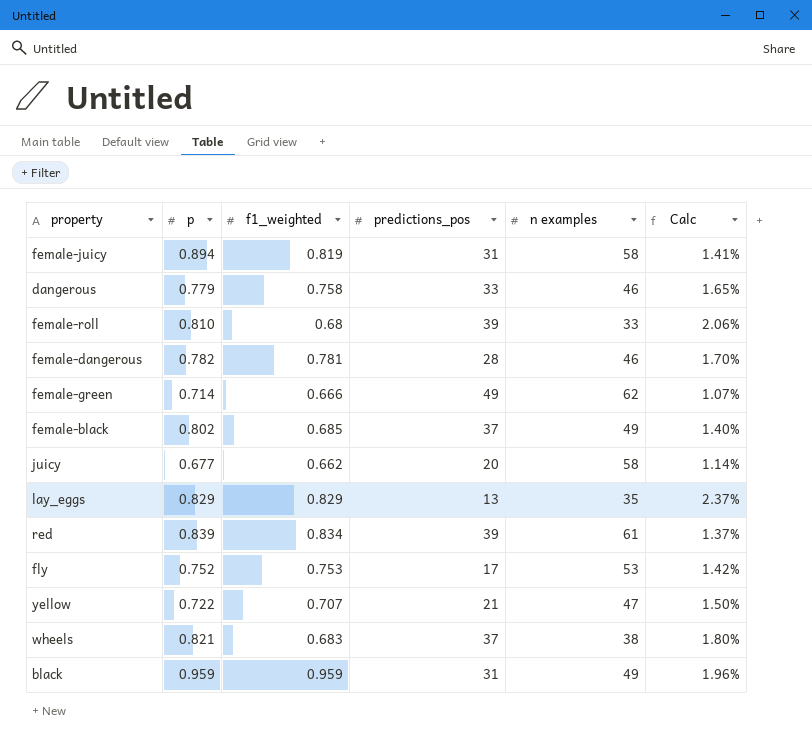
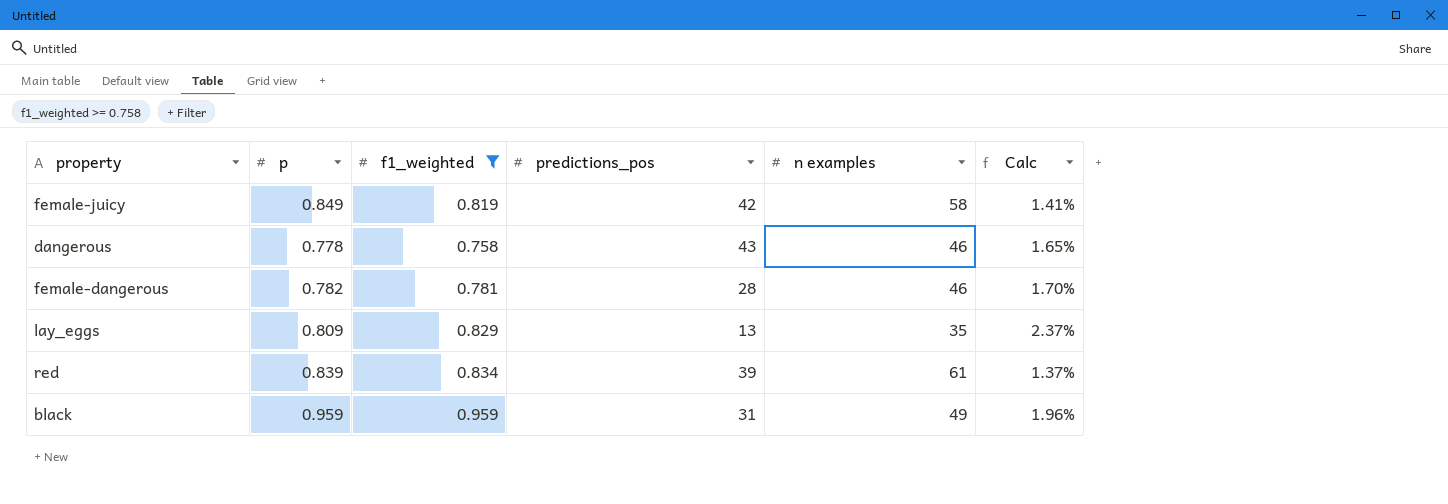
filter: none -> f1_weighted >= 0.758
female-juicy | p: 0.894 -> 0.849
female-juicy | predictions_pos: 31 -> 42
dangerous | p: 0.779 -> 0.778
dangerous | predictions_pos: 33 -> 43
lay_eggs | p: 0.829 -> 0.809

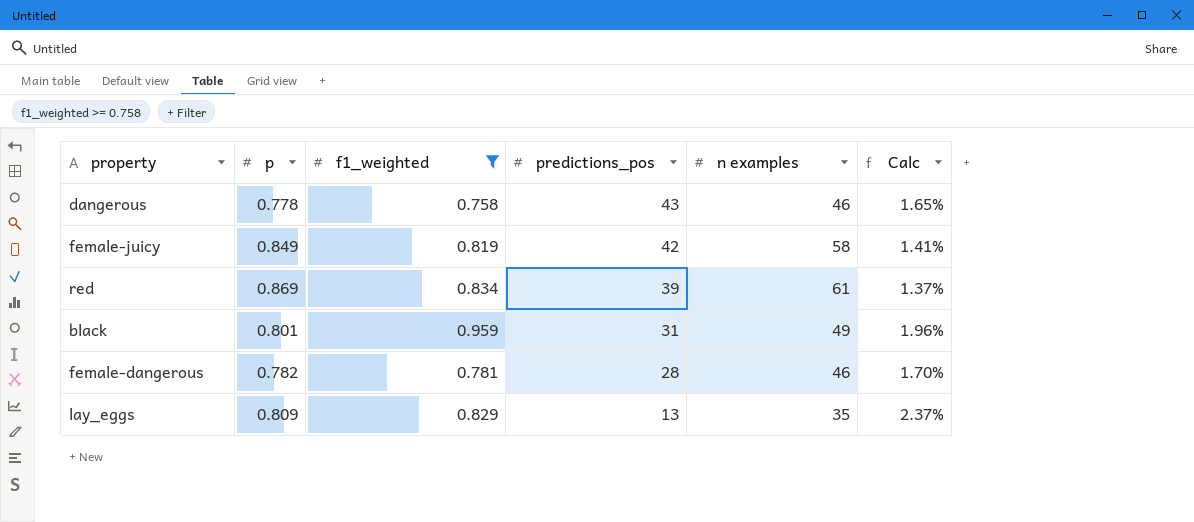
row order: none -> predictions_pos descending
red | p: 0.839 -> 0.869
black | p: 0.959 -> 0.801

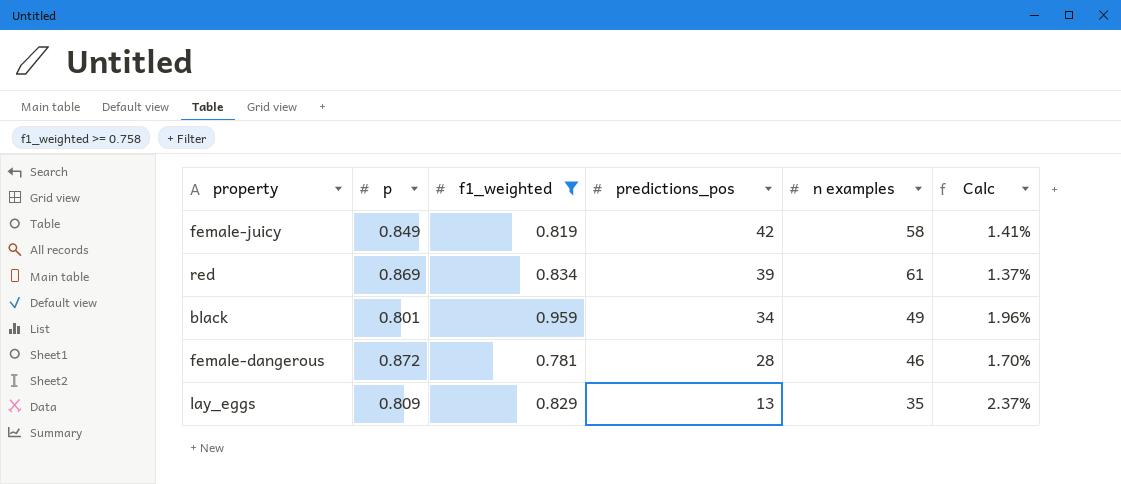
row dangerous: 0.778 | 0.758 | 43 | 46 | 1.65% -> none
black | predictions_pos: 31 -> 34
female-dangerous | p: 0.782 -> 0.872

